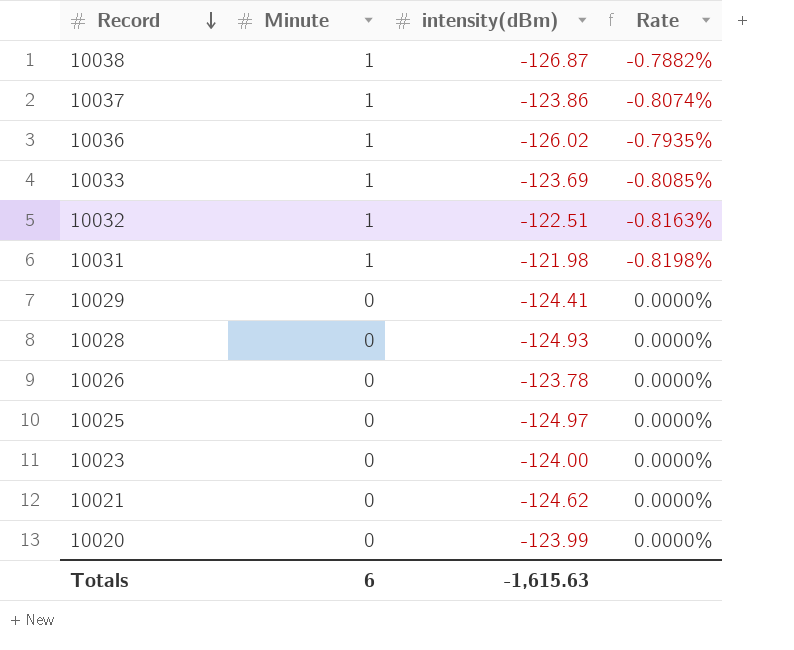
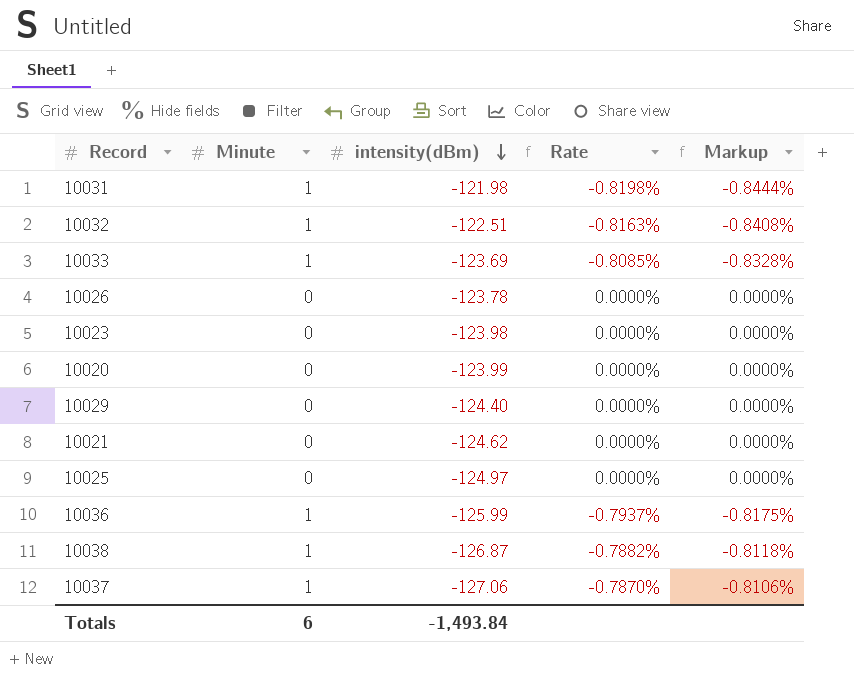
row order: Record descending -> intensity(dBm) descending
column Markup | formula: none -> [Rate] * 1.03
row 10028: 0 | -124.93 | 0.0000% -> none
10023 | intensity(dBm): -124.00 -> -123.98
10029 | intensity(dBm): -124.41 -> -124.40
10036 | intensity(dBm): -126.02 -> -125.99
10036 | Rate: -0.7935% -> -0.7937%
10037 | intensity(dBm): -123.86 -> -127.06
10037 | Rate: -0.8074% -> -0.7870%
Totals | intensity(dBm): -1,615.63 -> -1,493.84

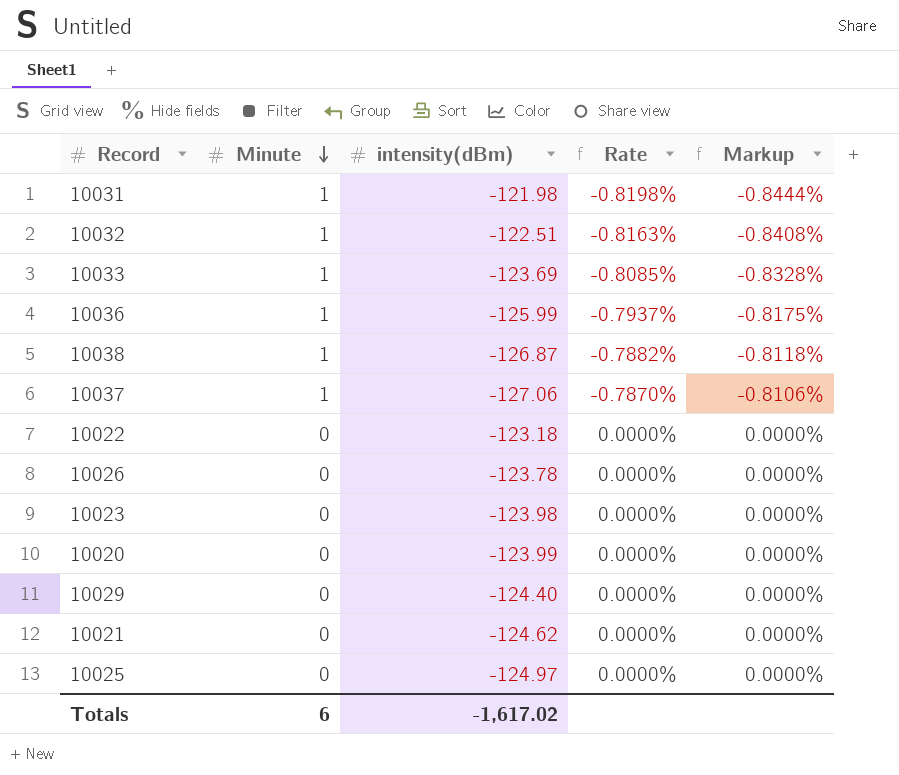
row order: intensity(dBm) descending -> Minute descending
row 10022: none -> 0 | -123.18 | 0.0000% | 0.0000%
Totals | intensity(dBm): -1,493.84 -> -1,617.02

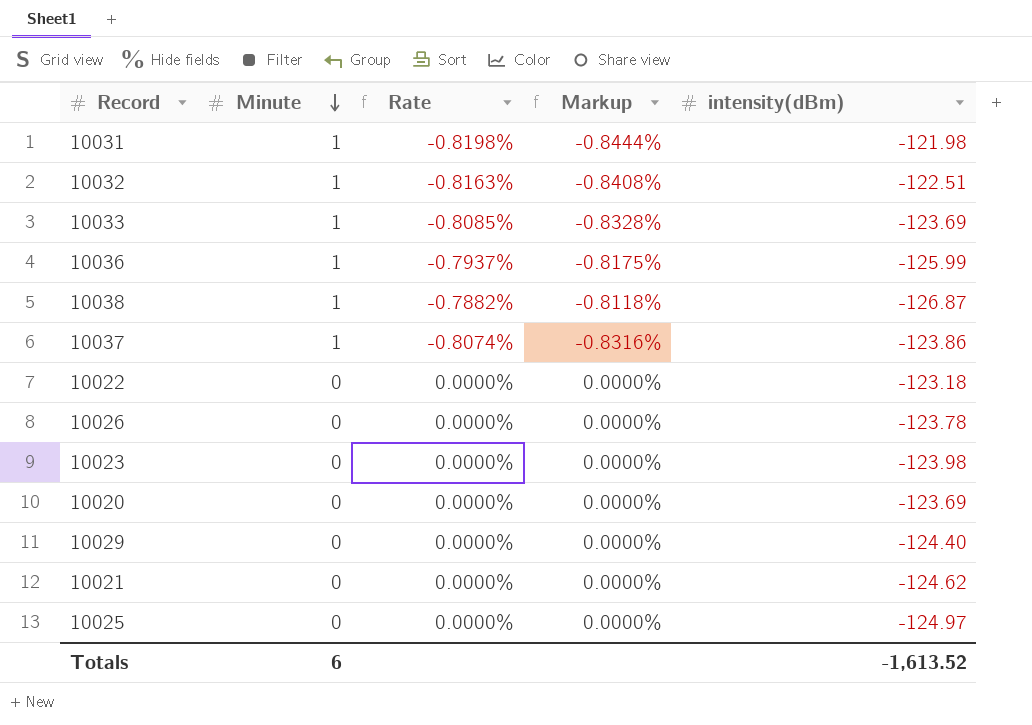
column intensity(dBm) | position: 3 -> 5
10037 | Rate: -0.7870% -> -0.8074%
10037 | Markup: -0.8106% -> -0.8316%
10037 | intensity(dBm): -127.06 -> -123.86
10020 | intensity(dBm): -123.99 -> -123.69
Totals | intensity(dBm): -1,617.02 -> -1,613.52

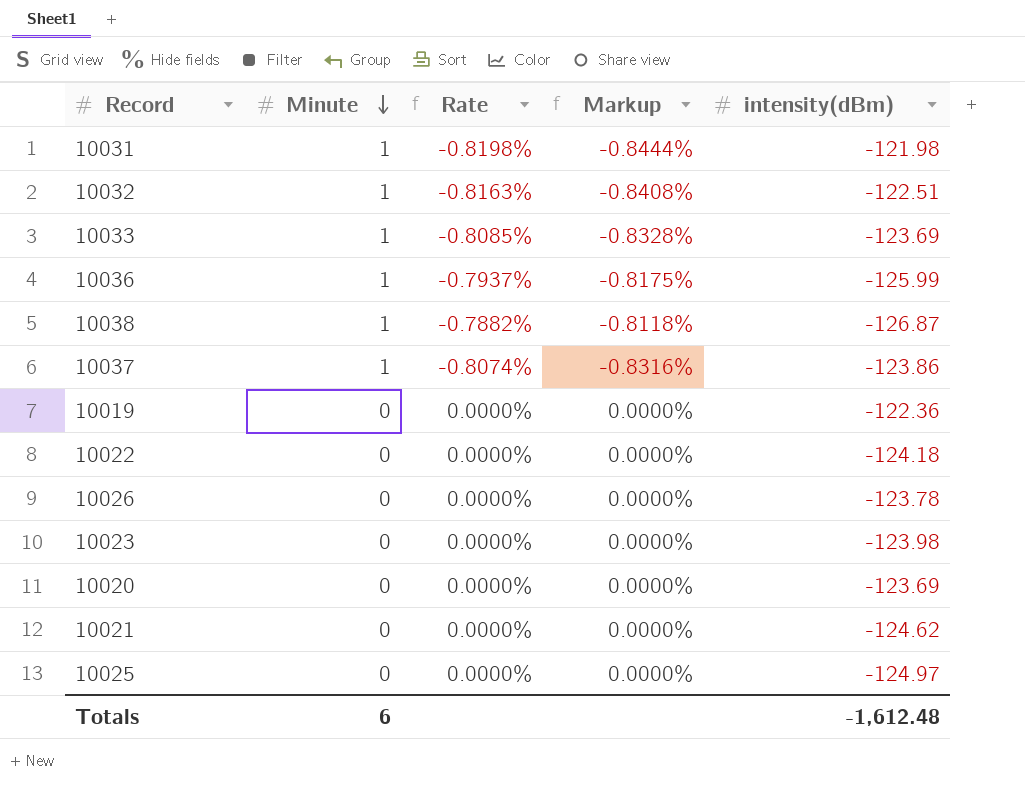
row 10029: 0 | 0.0000% | 0.0000% | -124.40 -> none
row 10019: none -> 0 | 0.0000% | 0.0000% | -122.36
10022 | intensity(dBm): -123.18 -> -124.18
Totals | intensity(dBm): -1,613.52 -> -1,612.48

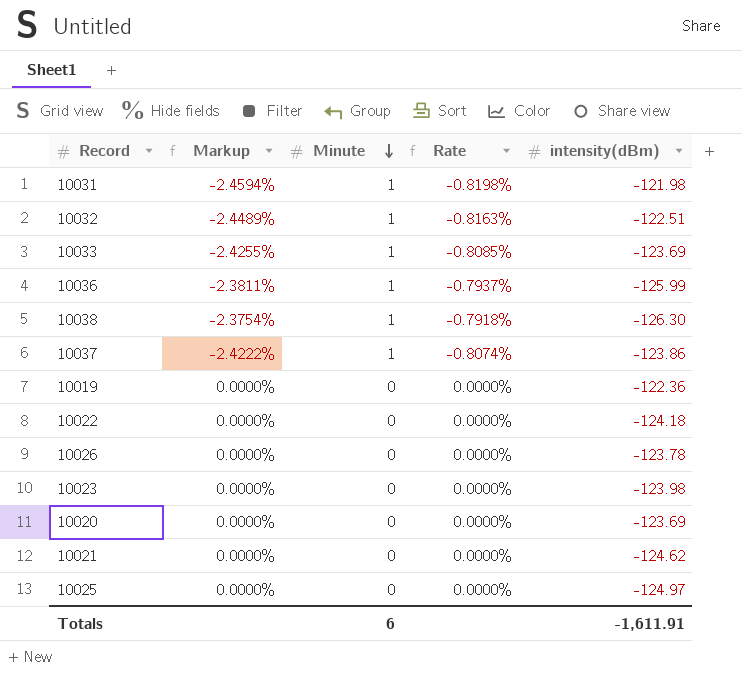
column Markup | formula: [Rate] * 1.03 -> [Rate] * 3
column Markup | position: 4 -> 2
10038 | Rate: -0.7882% -> -0.7918%
10038 | intensity(dBm): -126.87 -> -126.30
Totals | intensity(dBm): -1,612.48 -> -1,611.91

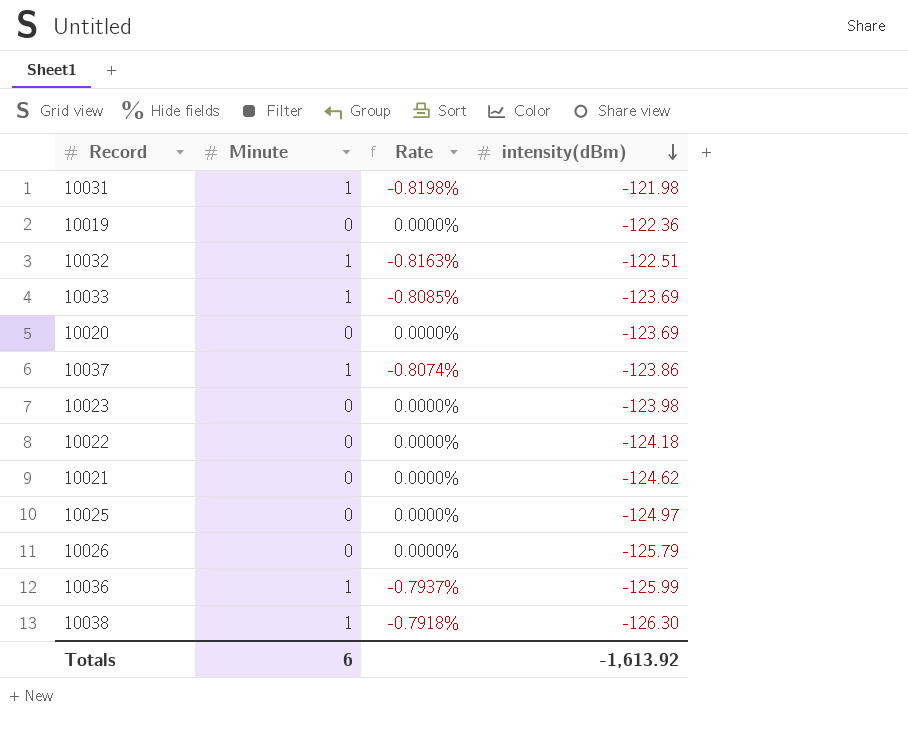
row order: Minute descending -> intensity(dBm) descending
column Markup | formula: [Rate] * 3 -> none
10026 | intensity(dBm): -123.78 -> -125.79
Totals | intensity(dBm): -1,611.91 -> -1,613.92

